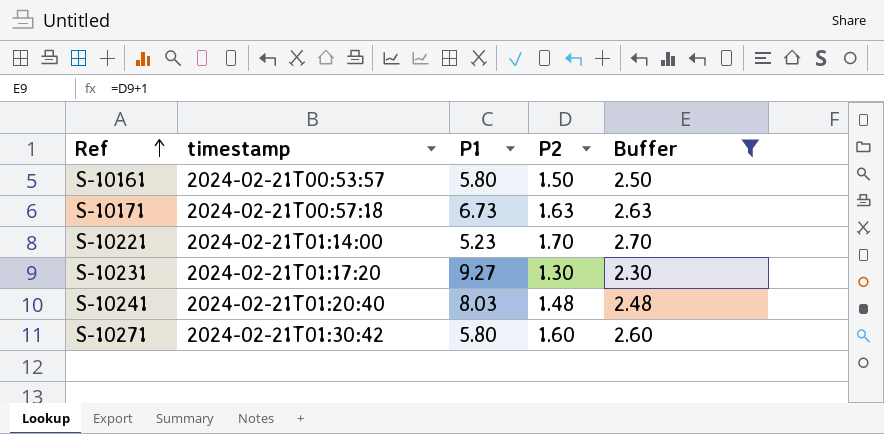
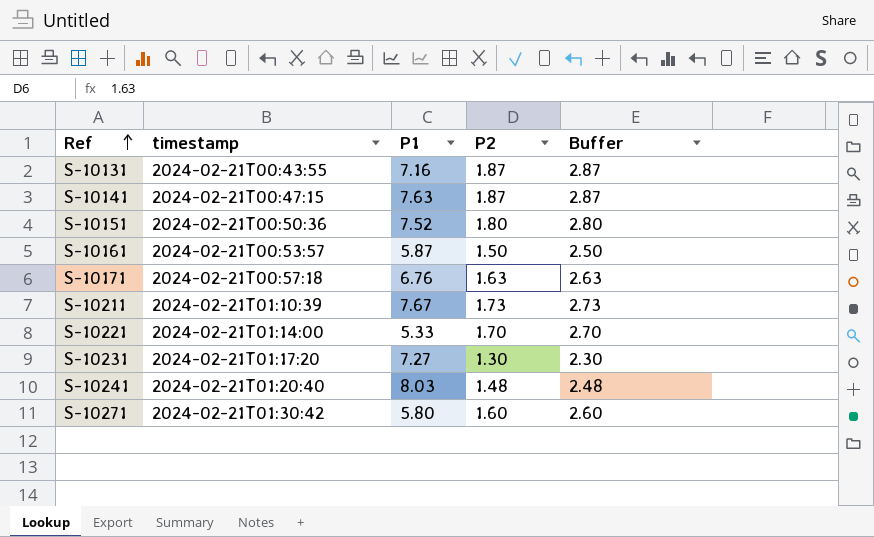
filter: Buffer <= 2.70 -> none
S-10161 | P1: 5.80 -> 5.87
S-10171 | P1: 6.73 -> 6.76
S-10221 | P1: 5.23 -> 5.33
S-10231 | P1: 9.27 -> 7.27

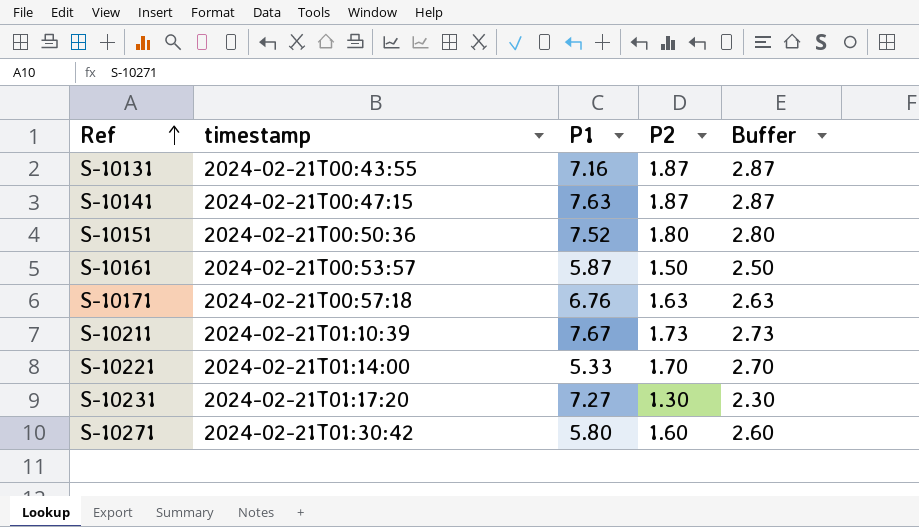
row S-10241: 2024-02-21T01:20:40 | 8.03 | 1.48 | 2.48 -> none

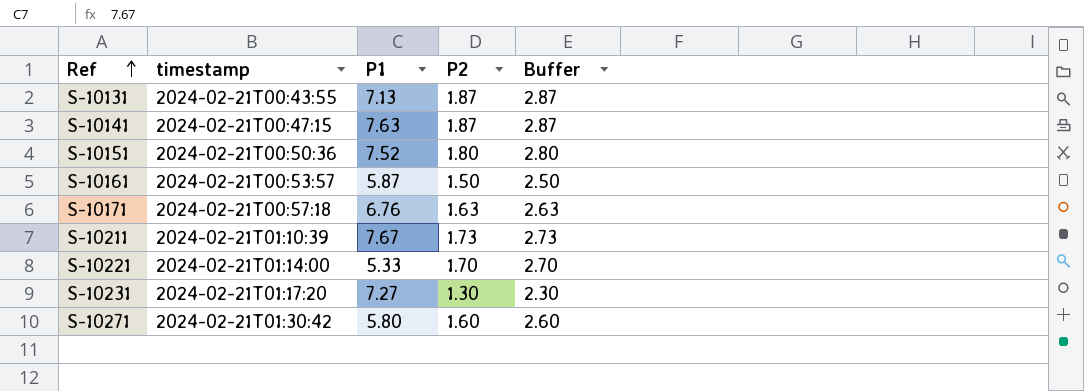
S-10131 | P1: 7.16 -> 7.13

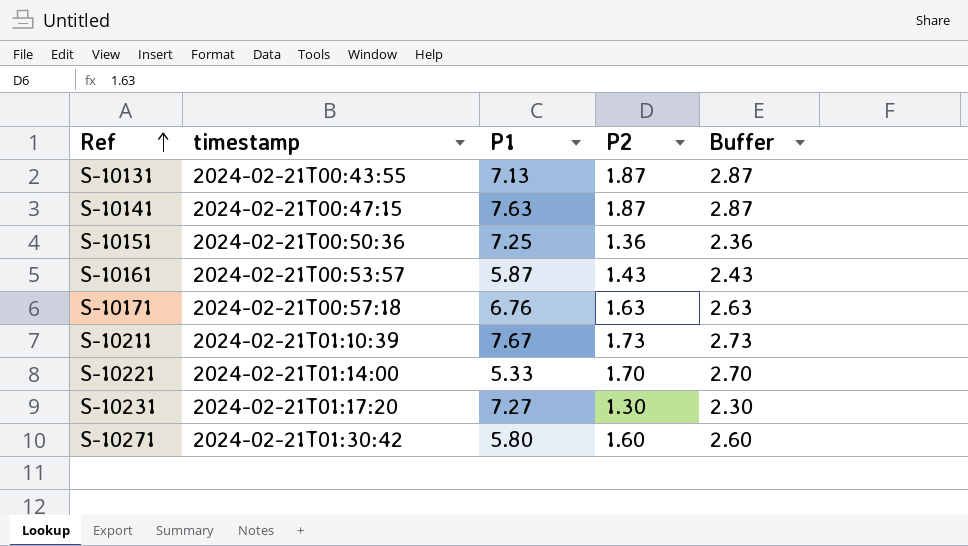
S-10151 | P1: 7.52 -> 7.25
S-10151 | P2: 1.80 -> 1.36
S-10151 | Buffer: 2.80 -> 2.36
S-10161 | P2: 1.50 -> 1.43
S-10161 | Buffer: 2.50 -> 2.43

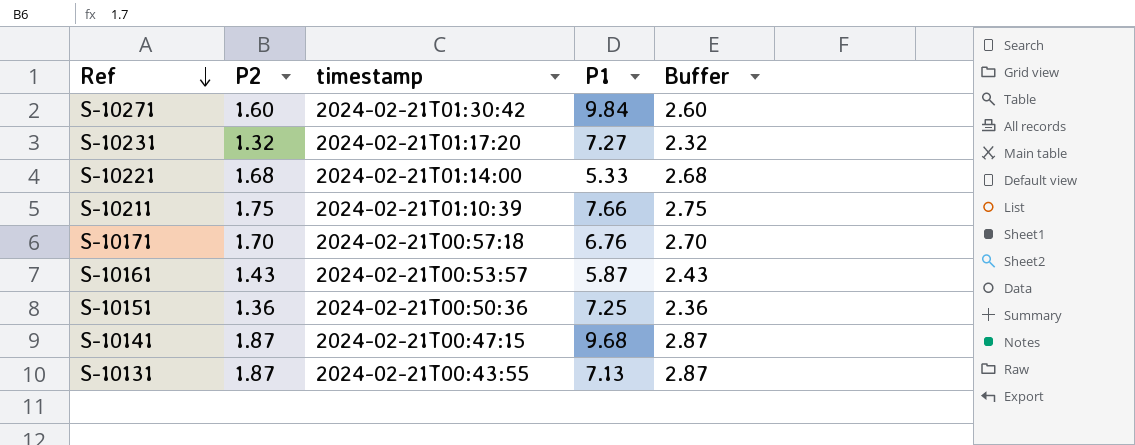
row order: Ref ascending -> Ref descending
column P2 | position: 4 -> 2
S-10271 | P1: 5.80 -> 9.84
S-10231 | P2: 1.30 -> 1.32
S-10231 | Buffer: 2.30 -> 2.32
S-10221 | P2: 1.70 -> 1.68
S-10221 | Buffer: 2.70 -> 2.68
S-10211 | P2: 1.73 -> 1.75
S-10211 | P1: 7.67 -> 7.66
S-10211 | Buffer: 2.73 -> 2.75
S-10171 | P2: 1.63 -> 1.70
S-10171 | Buffer: 2.63 -> 2.70
S-10141 | P1: 7.63 -> 9.68

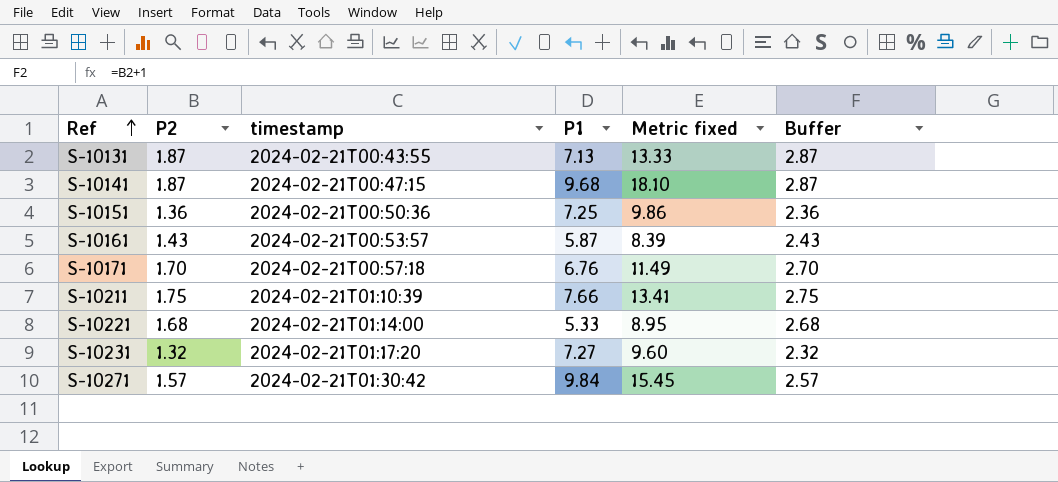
row order: Ref descending -> Ref ascending
column Metric fixed | formula: none -> [P2] * [P1]
S-10271 | P2: 1.60 -> 1.57
S-10271 | Buffer: 2.60 -> 2.57

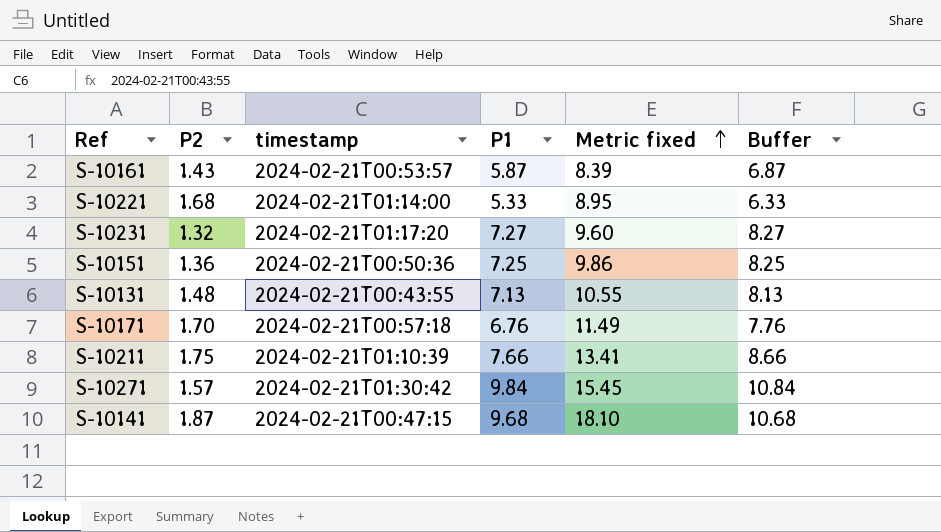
row order: Ref ascending -> Metric fixed ascending
column Buffer | formula: [P2] + 1 -> [P1] + 1
S-10131 | P2: 1.87 -> 1.48
S-10131 | Metric fixed: 13.33 -> 10.55

